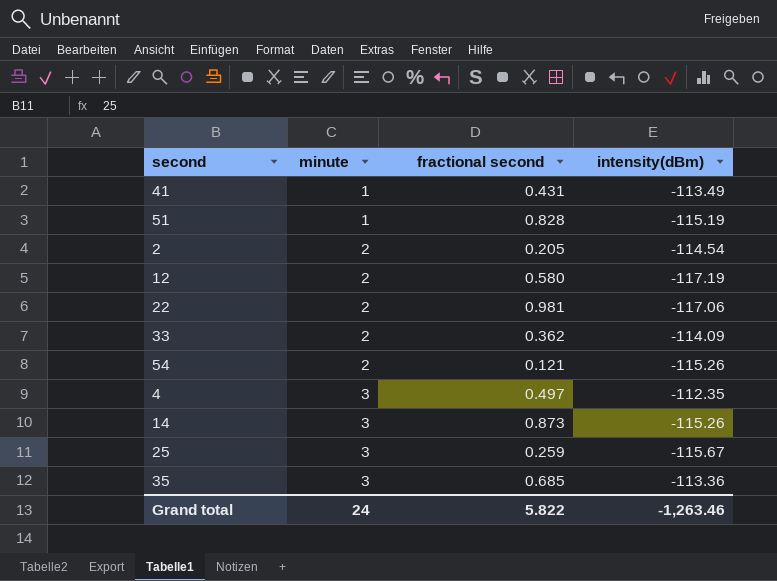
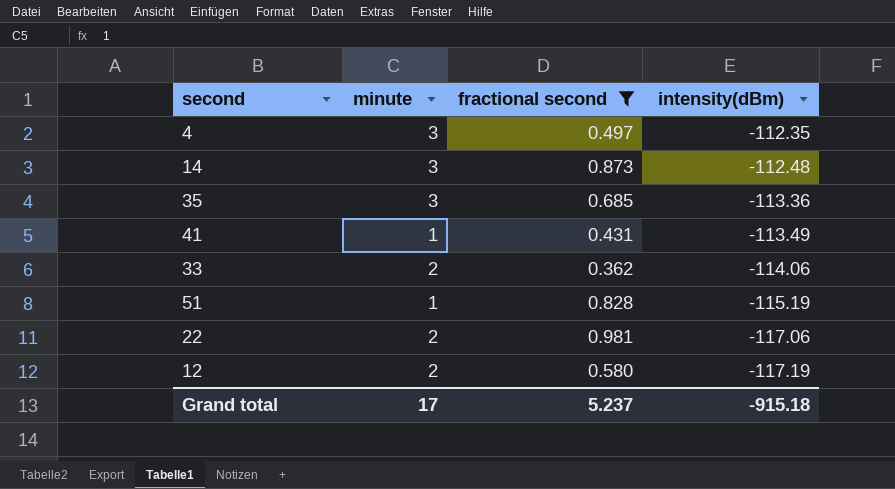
filter: none -> fractional second >= 0.362
row order: minute ascending -> intensity(dBm) descending
14 | intensity(dBm): -115.26 -> -112.48
33 | intensity(dBm): -114.09 -> -114.06
Grand total | minute: 24 -> 17
Grand total | fractional second: 5.822 -> 5.237
Grand total | intensity(dBm): -1,263.46 -> -915.18

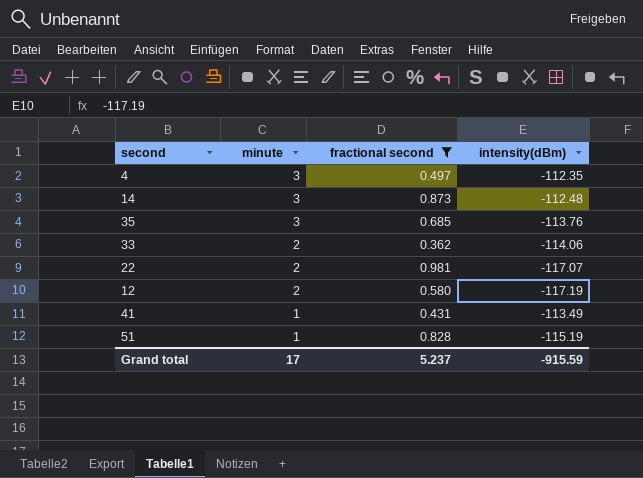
row order: intensity(dBm) descending -> minute descending
35 | intensity(dBm): -113.36 -> -113.76
22 | intensity(dBm): -117.06 -> -117.07
Grand total | intensity(dBm): -915.18 -> -915.59

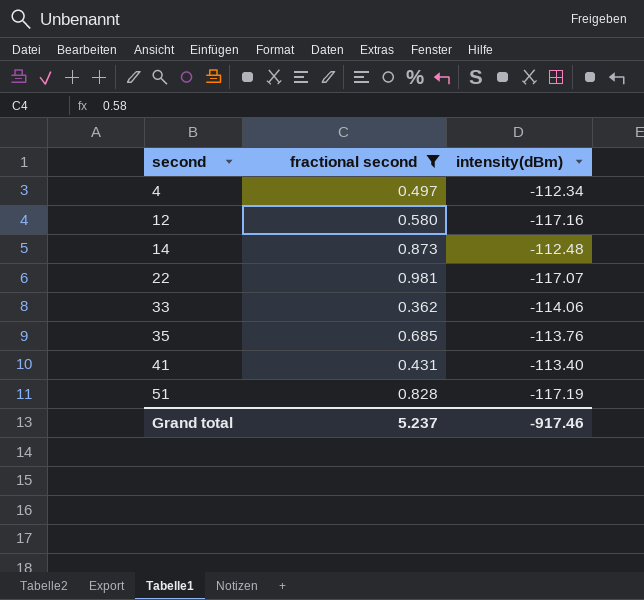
row order: minute descending -> second ascending
column minute | position: 2 -> none
4 | intensity(dBm): -112.35 -> -112.34
12 | intensity(dBm): -117.19 -> -117.16
41 | intensity(dBm): -113.49 -> -113.40
51 | intensity(dBm): -115.19 -> -117.19
Grand total | intensity(dBm): -915.59 -> -917.46

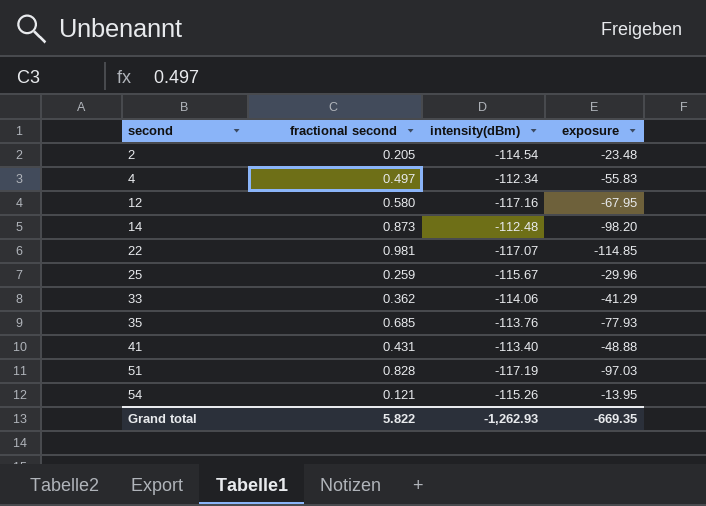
filter: fractional second >= 0.362 -> none
column exposure | formula: none -> [fractional second] * [intensity(dBm)]
Grand total | fractional second: 5.237 -> 5.822
Grand total | intensity(dBm): -917.46 -> -1,262.93

